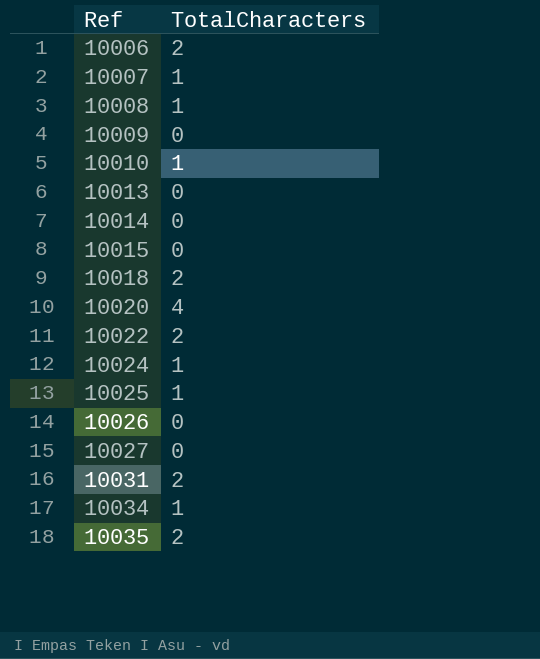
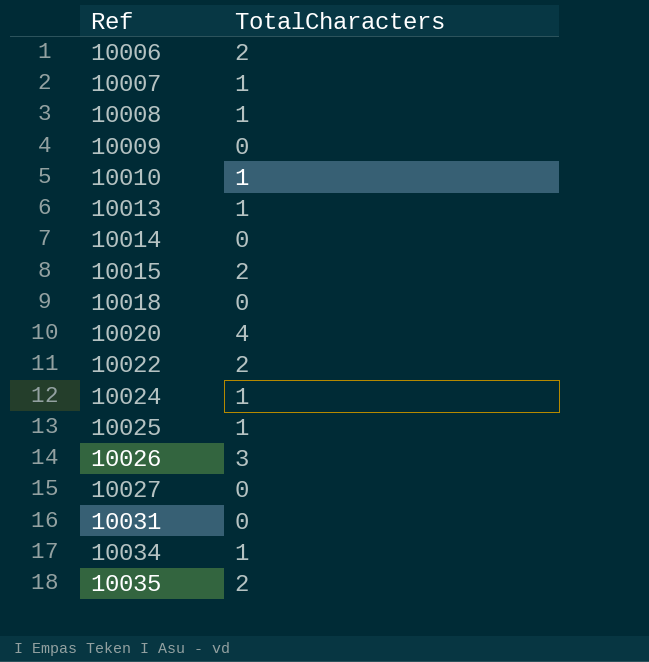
10013 | TotalCharacters: 0 -> 1
10015 | TotalCharacters: 0 -> 2
10018 | TotalCharacters: 2 -> 0
10026 | TotalCharacters: 0 -> 3
10031 | TotalCharacters: 2 -> 0

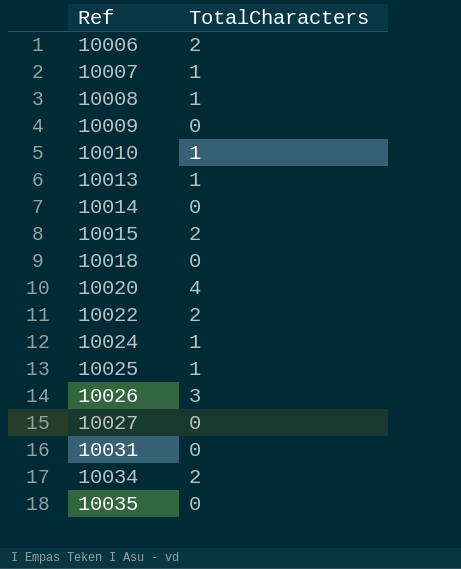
10034 | TotalCharacters: 1 -> 2
10035 | TotalCharacters: 2 -> 0

